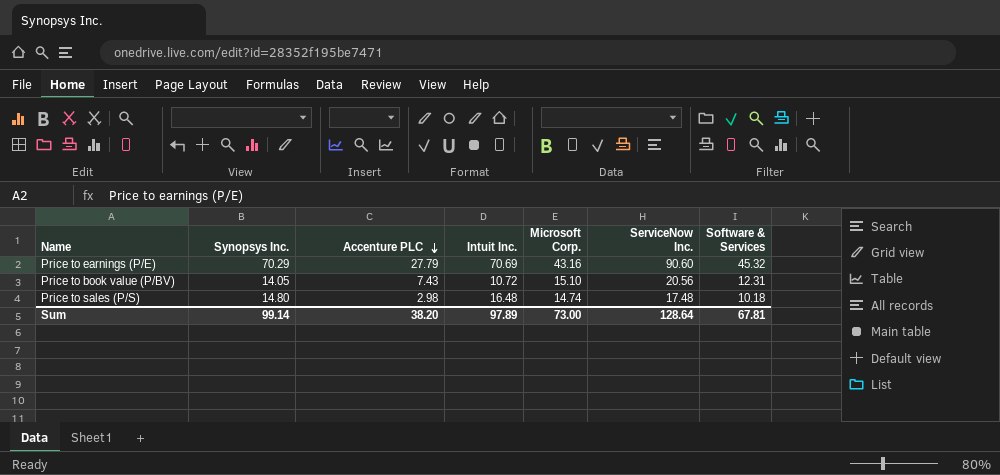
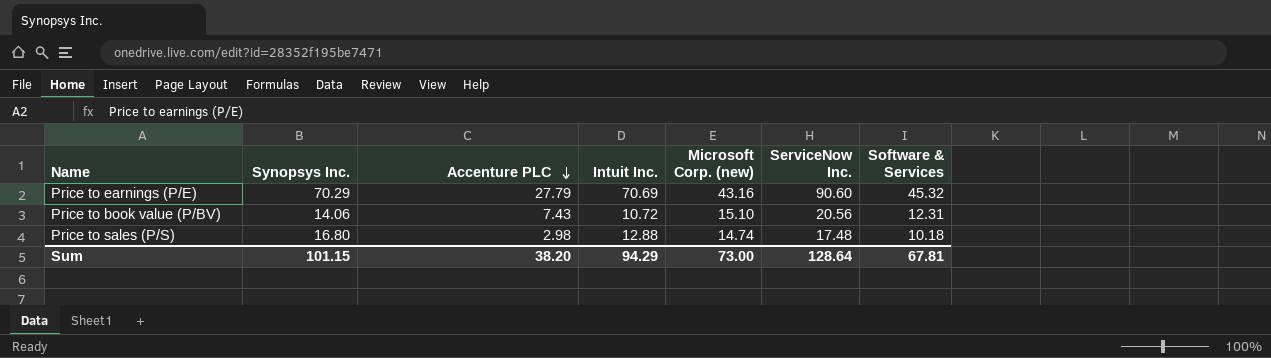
column name: Microsoft Corp. -> Microsoft Corp. (new)
Price to book value (P/BV) | Synopsys Inc.: 14.05 -> 14.06
Price to sales (P/S) | Synopsys Inc.: 14.80 -> 16.80
Price to sales (P/S) | Intuit Inc.: 16.48 -> 12.88
Sum | Synopsys Inc.: 99.14 -> 101.15
Sum | Intuit Inc.: 97.89 -> 94.29

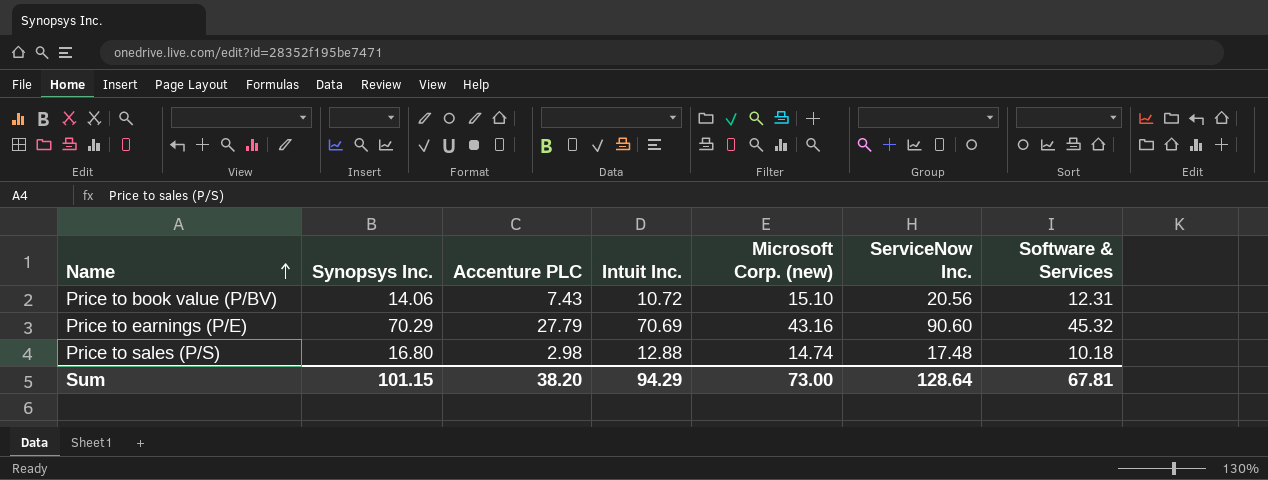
row order: Accenture PLC descending -> Name ascending

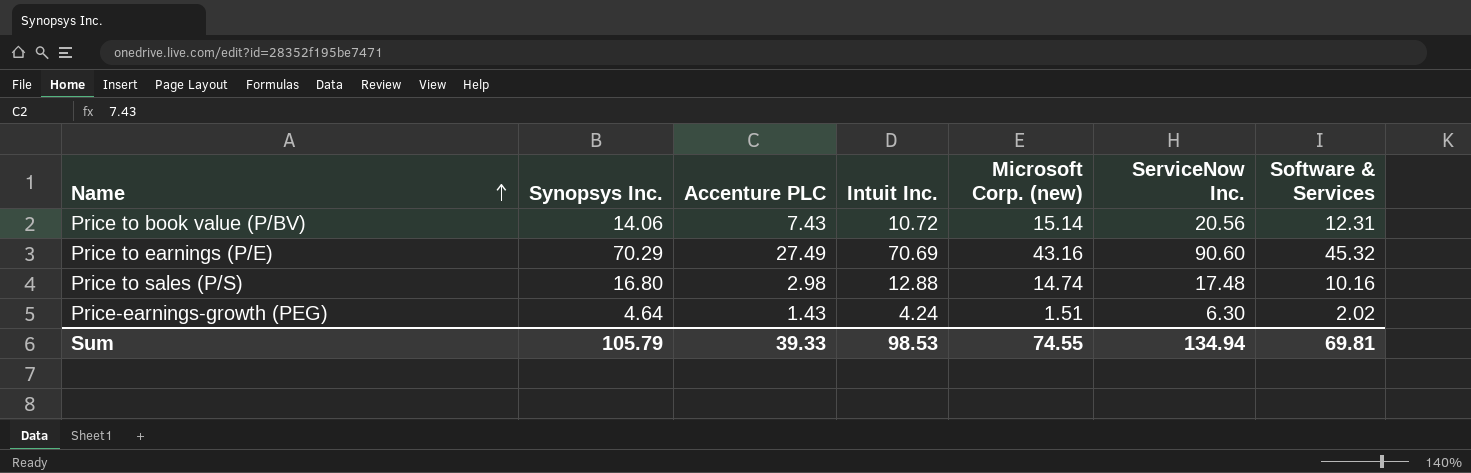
Price to book value (P/BV) | Microsoft Corp. (new): 15.10 -> 15.14
Price to earnings (P/E) | Accenture PLC: 27.79 -> 27.49
Price to sales (P/S) | Software & Services: 10.18 -> 10.16
row Price-earnings-growth (PEG): none -> 4.64 | 1.43 | 4.24 | 1.51 | 6.30 | 2.02
Sum | Synopsys Inc.: 101.15 -> 105.79
Sum | Accenture PLC: 38.20 -> 39.33
Sum | Intuit Inc.: 94.29 -> 98.53
Sum | Microsoft Corp. (new): 73.00 -> 74.55
Sum | ServiceNow Inc.: 128.64 -> 134.94
Sum | Software & Services: 67.81 -> 69.81

